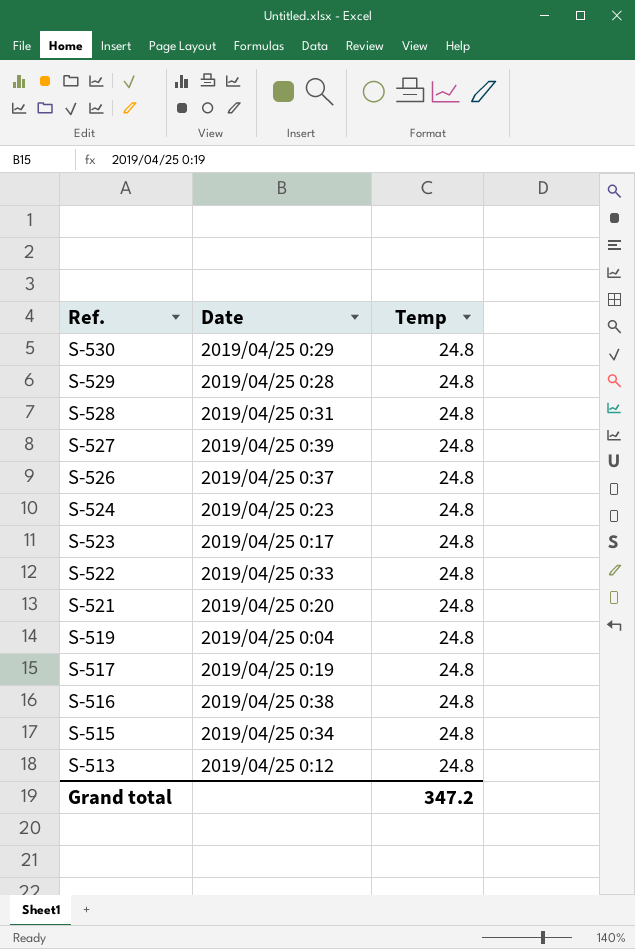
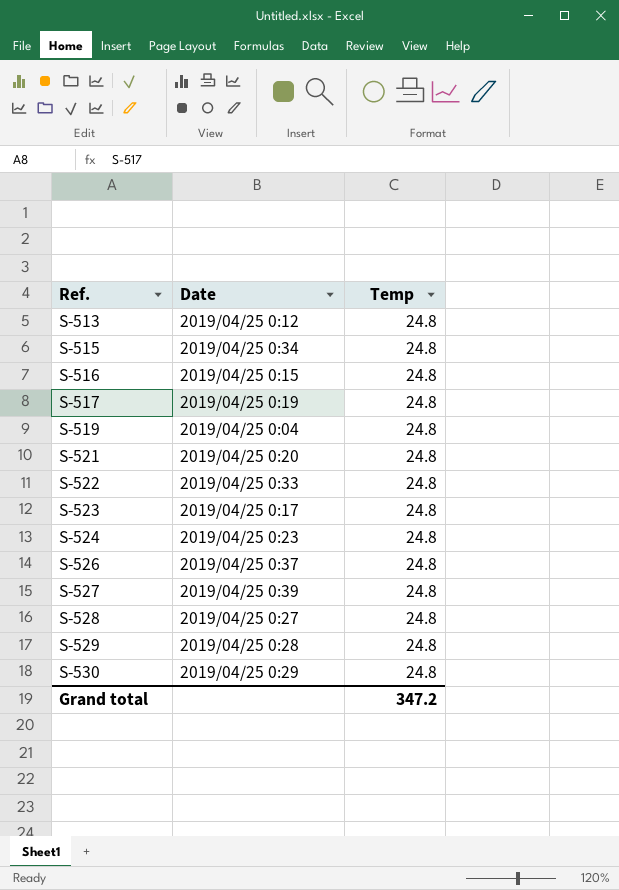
row order: Ref. descending -> Ref. ascending
S-516 | Date: 2019/04/25 0:38 -> 2019/04/25 0:15
S-528 | Date: 2019/04/25 0:31 -> 2019/04/25 0:27

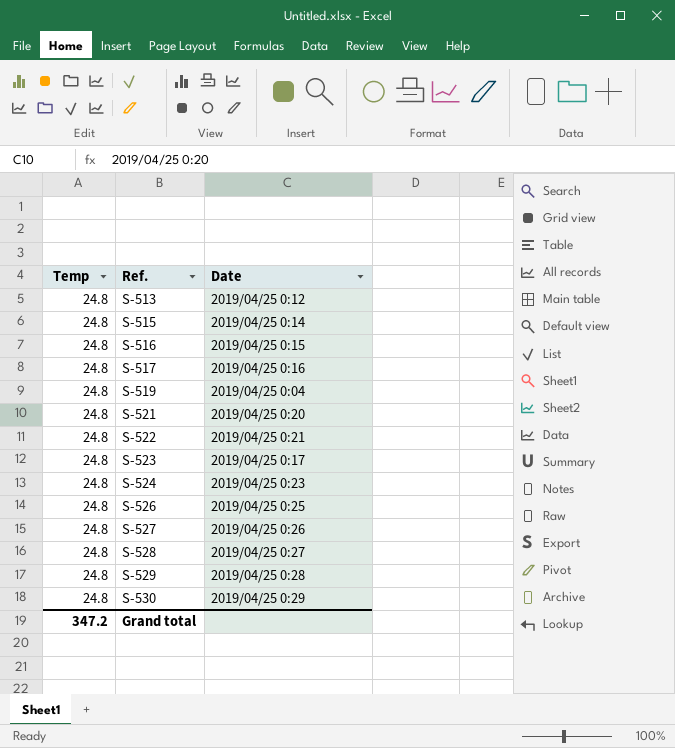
column Temp | position: 3 -> 1
S-515 | Date: 2019/04/25 0:34 -> 2019/04/25 0:14
S-517 | Date: 2019/04/25 0:19 -> 2019/04/25 0:16
S-522 | Date: 2019/04/25 0:33 -> 2019/04/25 0:21
S-526 | Date: 2019/04/25 0:37 -> 2019/04/25 0:25
S-527 | Date: 2019/04/25 0:39 -> 2019/04/25 0:26

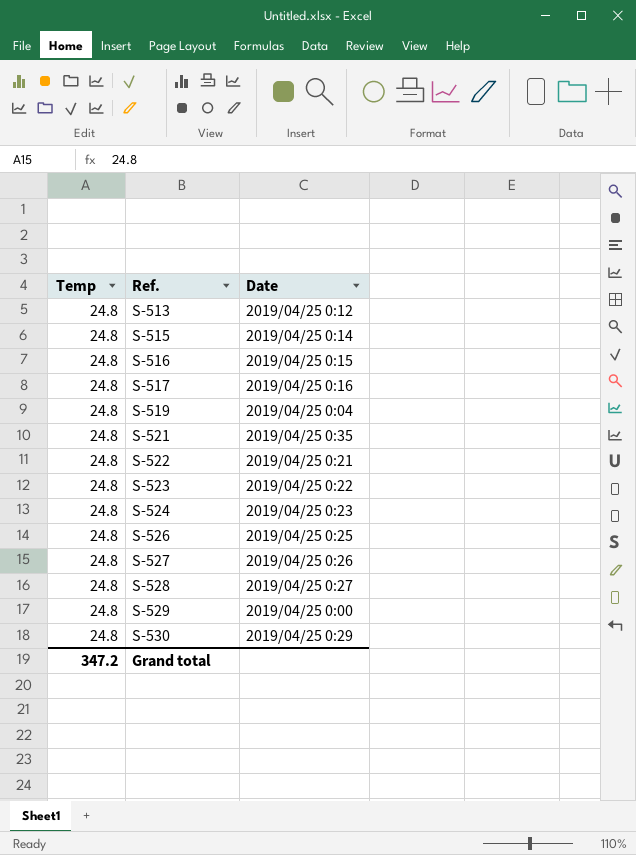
S-521 | Date: 2019/04/25 0:20 -> 2019/04/25 0:35
S-523 | Date: 2019/04/25 0:17 -> 2019/04/25 0:22
S-529 | Date: 2019/04/25 0:28 -> 2019/04/25 0:00

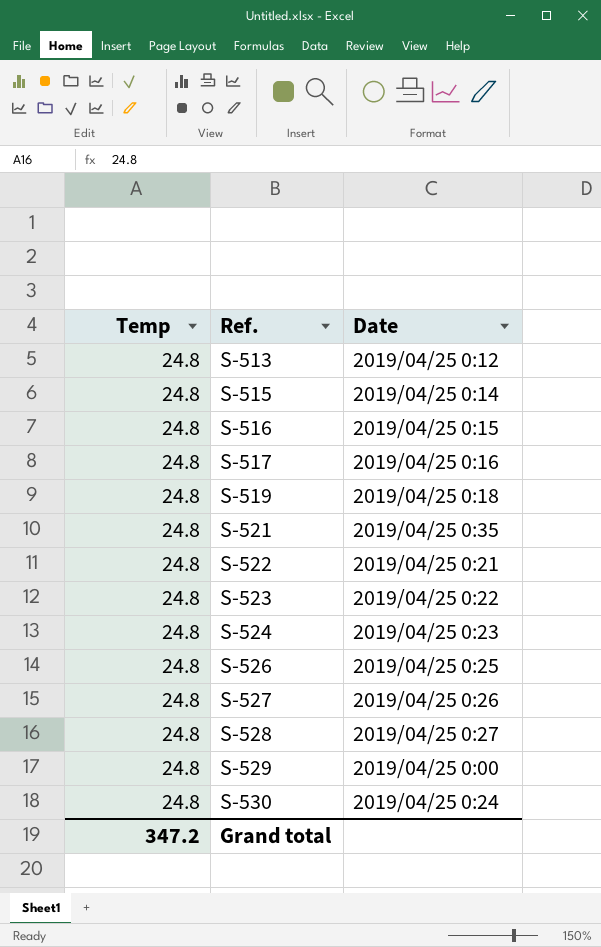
S-519 | Date: 2019/04/25 0:04 -> 2019/04/25 0:18
S-530 | Date: 2019/04/25 0:29 -> 2019/04/25 0:24

